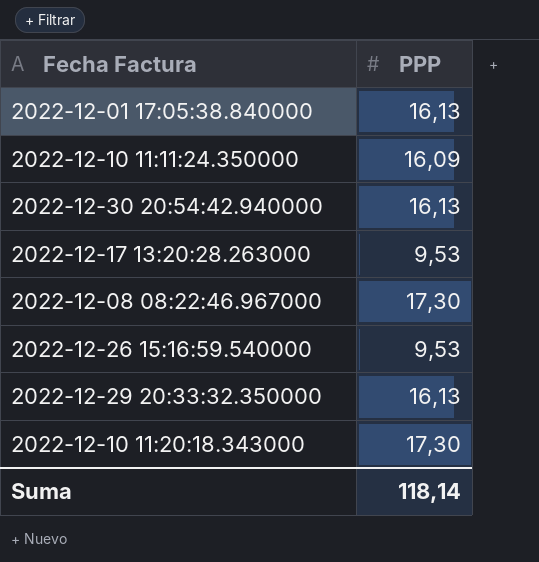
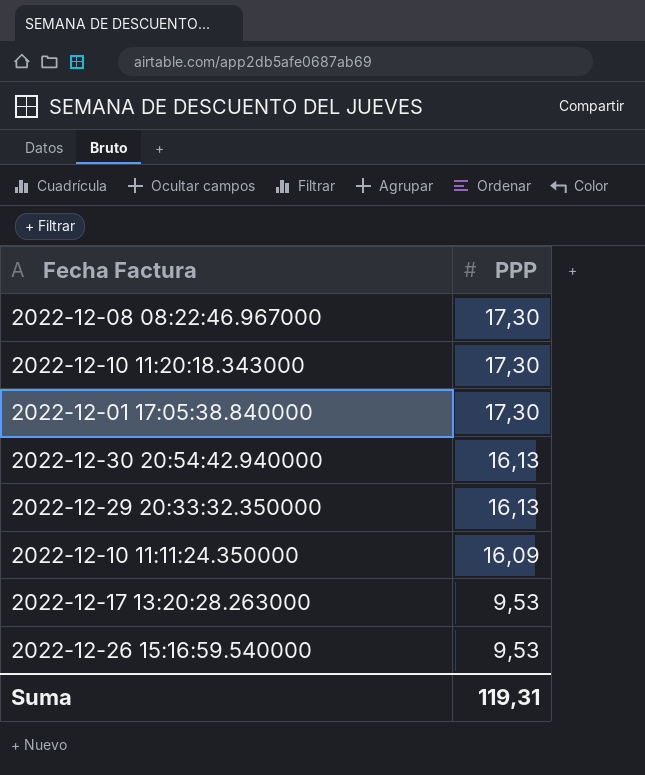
row order: none -> PPP descending
2022-12-01 17:05:38.840000 | PPP: 16,13 -> 17,30
Suma | PPP: 118,14 -> 119,31

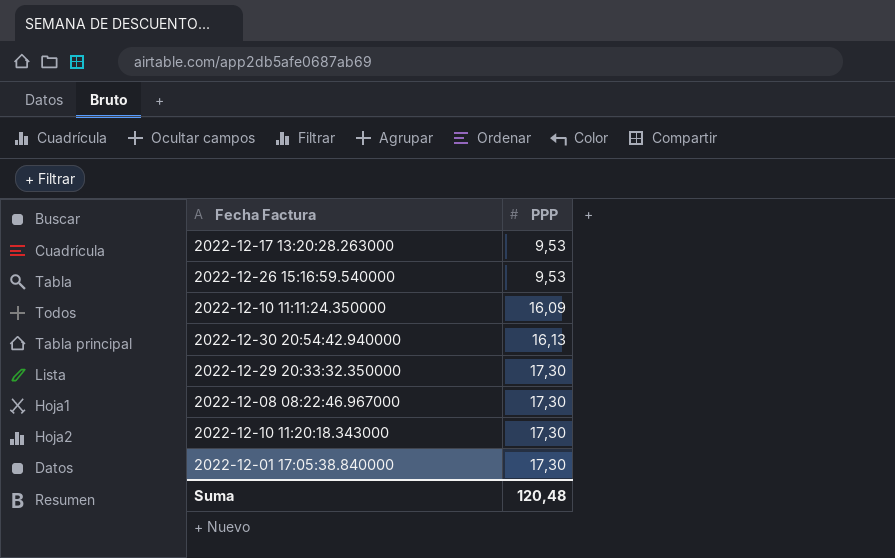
row order: PPP descending -> PPP ascending
2022-12-29 20:33:32.350000 | PPP: 16,13 -> 17,30
Suma | PPP: 119,31 -> 120,48

